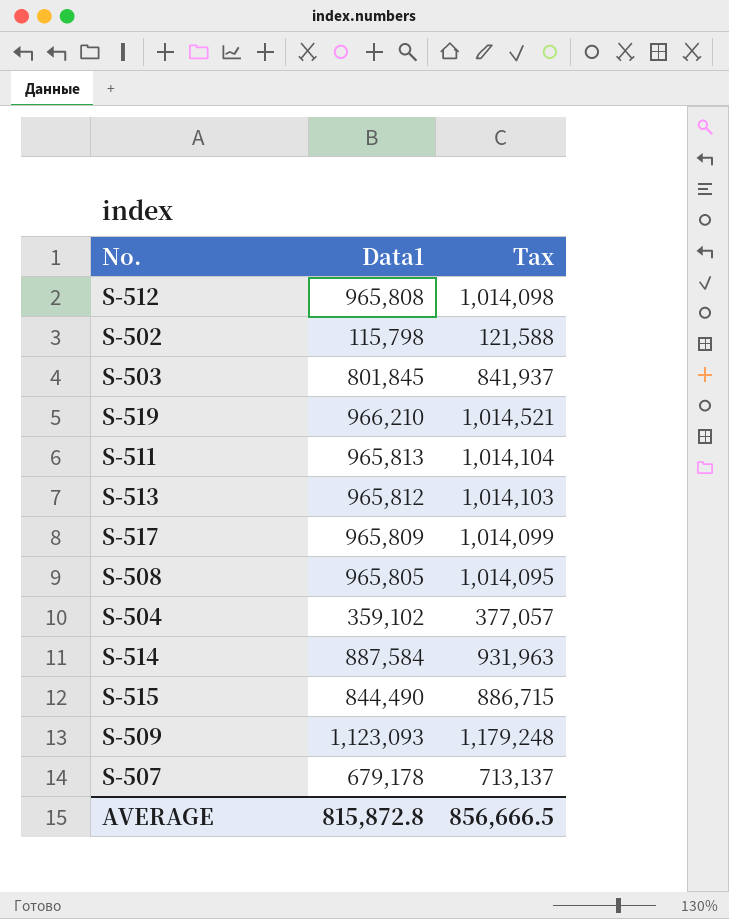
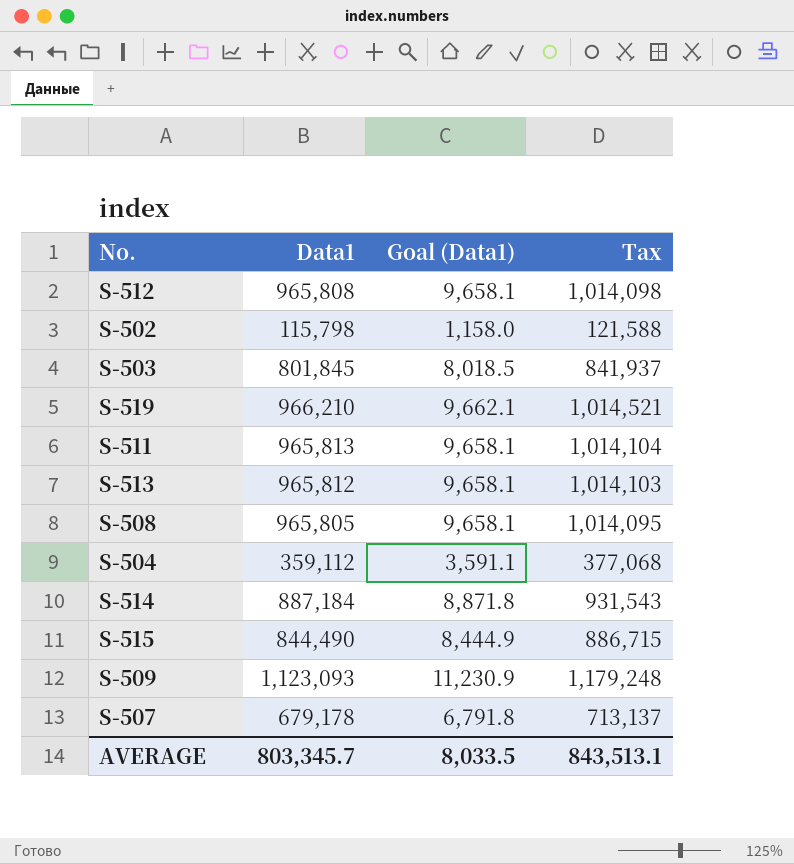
column Goal (Data1) | formula: none -> [Data1] * 0.01
row S-517: 965,809 | 1,014,099 -> none
S-504 | Data1: 359,102 -> 359,112
S-504 | Tax: 377,057 -> 377,068
S-514 | Data1: 887,584 -> 887,184
S-514 | Tax: 931,963 -> 931,543
AVERAGE | Data1: 815,872.8 -> 803,345.7
AVERAGE | Tax: 856,666.5 -> 843,513.1

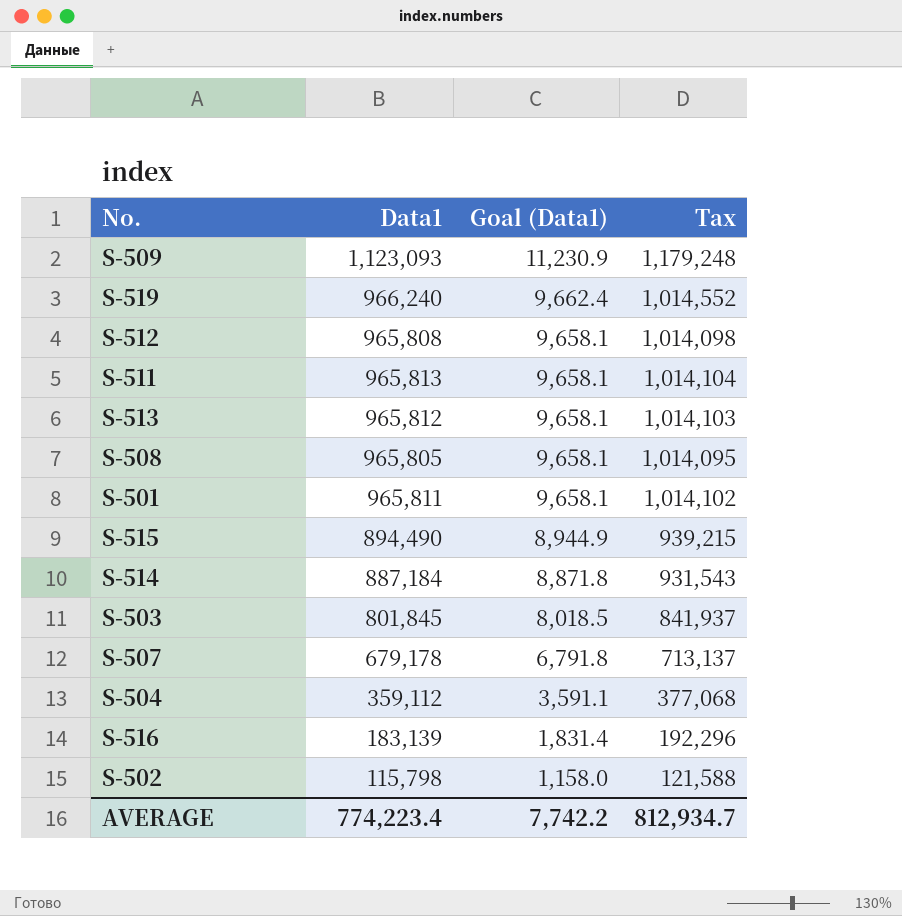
row order: none -> Goal (Data1) descending
S-519 | Data1: 966,210 -> 966,240
S-519 | Goal (Data1): 9,662.1 -> 9,662.4
S-519 | Tax: 1,014,521 -> 1,014,552
row S-501: none -> 965,811 | 9,658.1 | 1,014,102
S-515 | Data1: 844,490 -> 894,490
S-515 | Goal (Data1): 8,444.9 -> 8,944.9
S-515 | Tax: 886,715 -> 939,215
row S-516: none -> 183,139 | 1,831.4 | 192,296
AVERAGE | Data1: 803,345.7 -> 774,223.4
AVERAGE | Goal (Data1): 8,033.5 -> 7,742.2
AVERAGE | Tax: 843,513.1 -> 812,934.7

